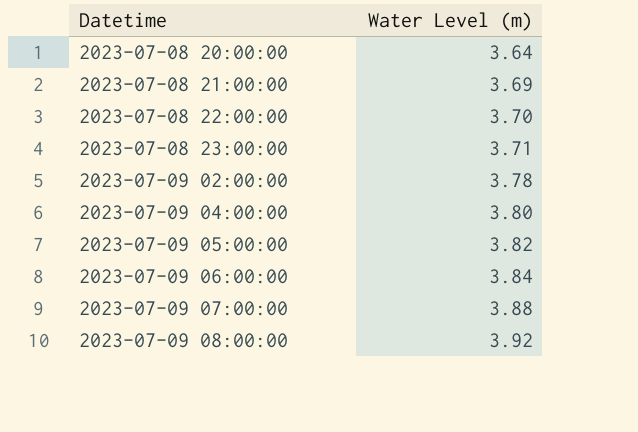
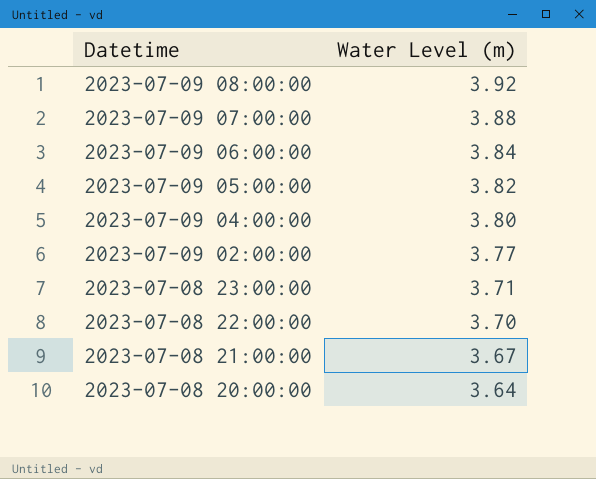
row order: Datetime ascending -> Datetime descending
2023-07-09 02:00:00 | Water Level (m): 3.78 -> 3.77
2023-07-08 21:00:00 | Water Level (m): 3.69 -> 3.67

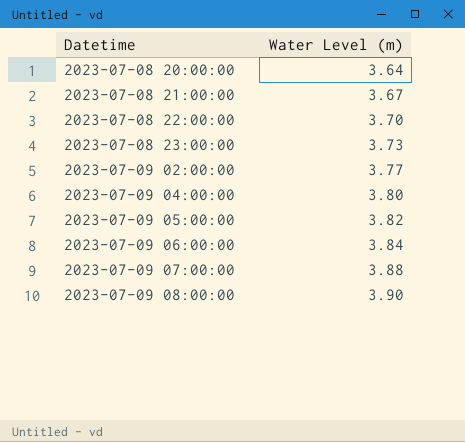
row order: Datetime descending -> Datetime ascending
2023-07-08 23:00:00 | Water Level (m): 3.71 -> 3.73
2023-07-09 08:00:00 | Water Level (m): 3.92 -> 3.90

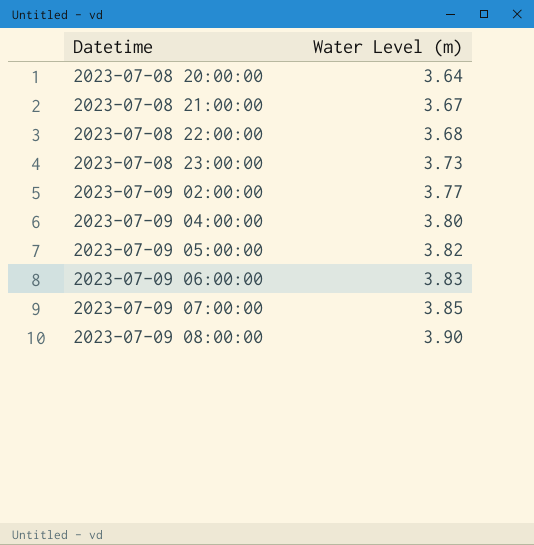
2023-07-08 22:00:00 | Water Level (m): 3.70 -> 3.68
2023-07-09 06:00:00 | Water Level (m): 3.84 -> 3.83
2023-07-09 07:00:00 | Water Level (m): 3.88 -> 3.85

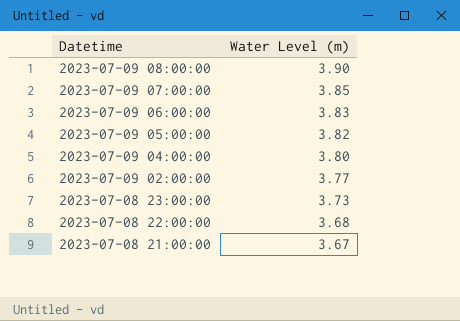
row order: Datetime ascending -> Datetime descending
row 2023-07-08 20:00:00: 3.64 -> none

